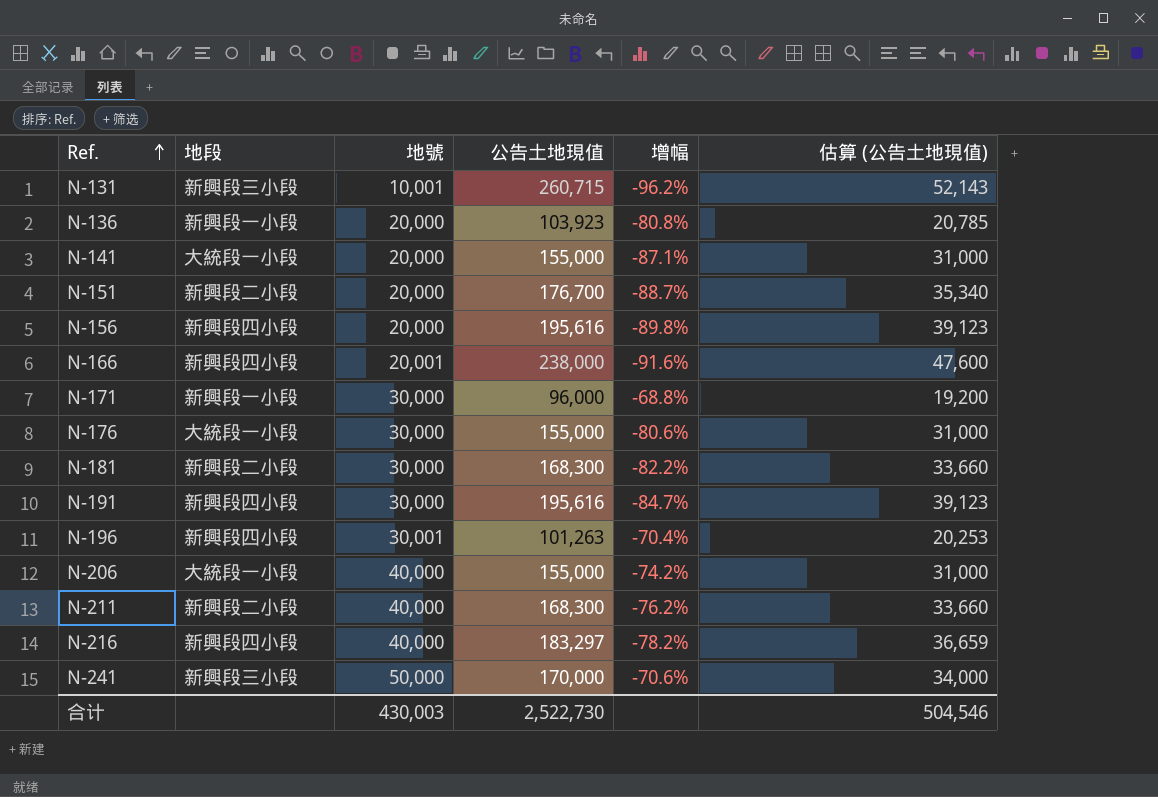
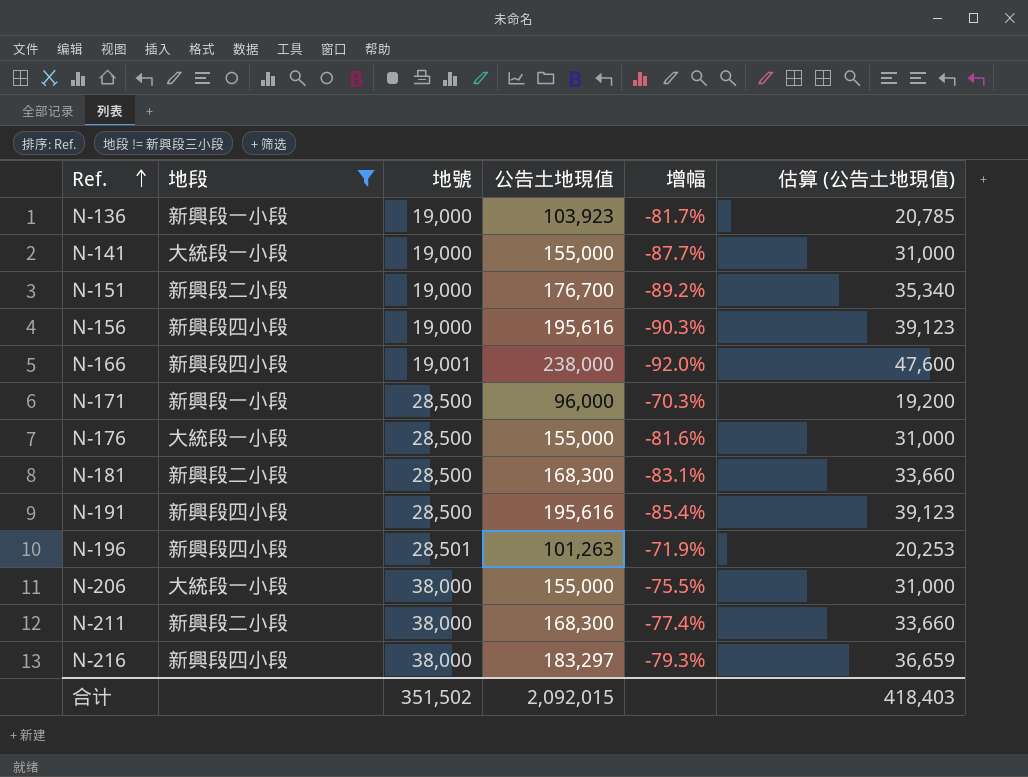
filter: none -> 地段 != 新興段三小段
N-136 | 地號: 20,000 -> 19,000
N-136 | 增幅: -80.8% -> -81.7%
N-141 | 地號: 20,000 -> 19,000
N-141 | 增幅: -87.1% -> -87.7%
N-151 | 地號: 20,000 -> 19,000
N-151 | 增幅: -88.7% -> -89.2%
N-156 | 地號: 20,000 -> 19,000
N-156 | 增幅: -89.8% -> -90.3%
N-166 | 地號: 20,001 -> 19,001
N-166 | 增幅: -91.6% -> -92.0%
N-171 | 地號: 30,000 -> 28,500
N-171 | 增幅: -68.8% -> -70.3%
N-176 | 地號: 30,000 -> 28,500
N-176 | 增幅: -80.6% -> -81.6%
N-181 | 地號: 30,000 -> 28,500
N-181 | 增幅: -82.2% -> -83.1%
N-191 | 地號: 30,000 -> 28,500
N-191 | 增幅: -84.7% -> -85.4%
N-196 | 地號: 30,001 -> 28,501
N-196 | 增幅: -70.4% -> -71.9%
N-206 | 地號: 40,000 -> 38,000
N-206 | 增幅: -74.2% -> -75.5%
N-211 | 地號: 40,000 -> 38,000
N-211 | 增幅: -76.2% -> -77.4%
N-216 | 地號: 40,000 -> 38,000
N-216 | 增幅: -78.2% -> -79.3%
合计 | 地號: 430,003 -> 351,502
合计 | 公告土地現值: 2,522,730 -> 2,092,015
合计 | 估算 (公告土地現值): 504,546 -> 418,403

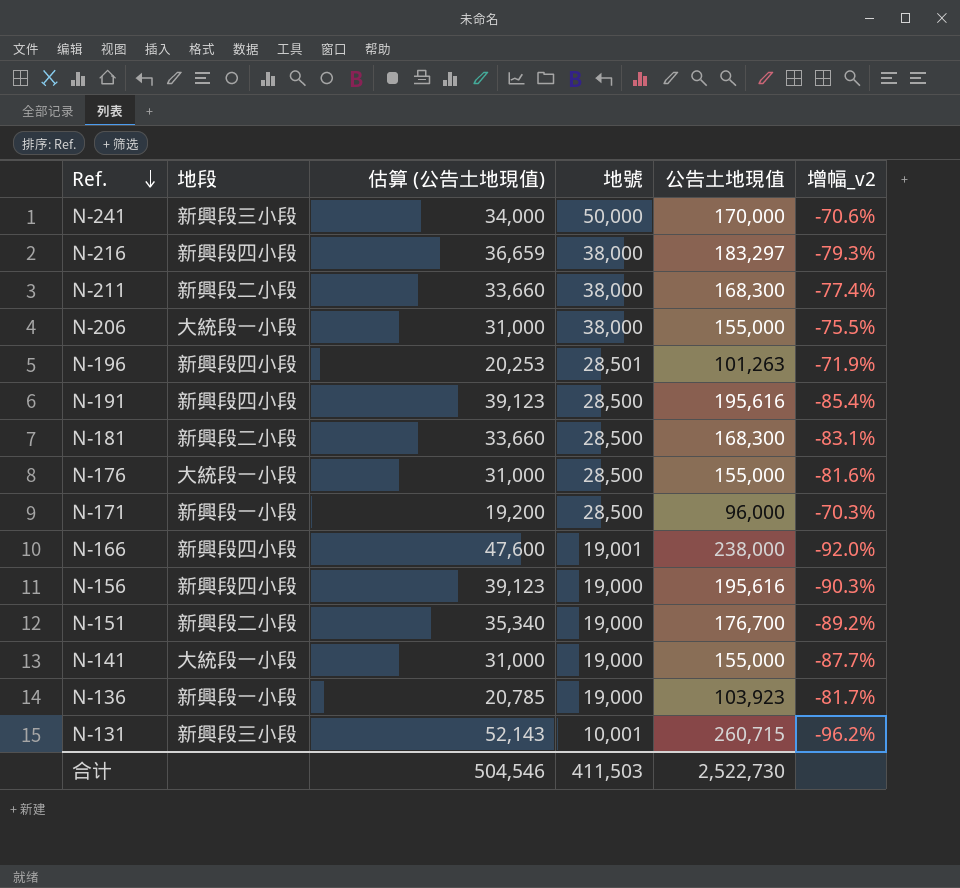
filter: 地段 != 新興段三小段 -> none
row order: Ref. ascending -> Ref. descending
column 估算 (公告土地現值) | position: 6 -> 3
column name: 增幅 -> 增幅_v2
合计 | 估算 (公告土地現值): 418,403 -> 504,546
合计 | 地號: 351,502 -> 411,503
合计 | 公告土地現值: 2,092,015 -> 2,522,730

